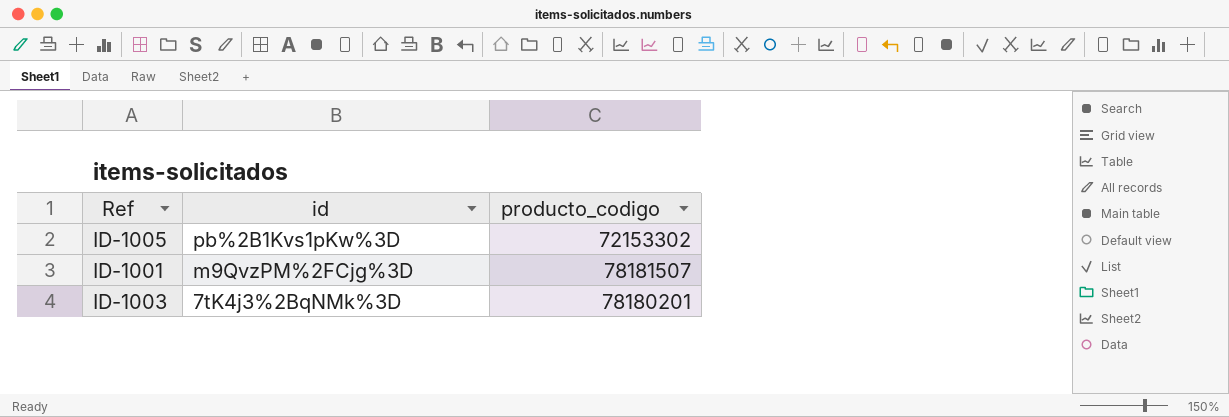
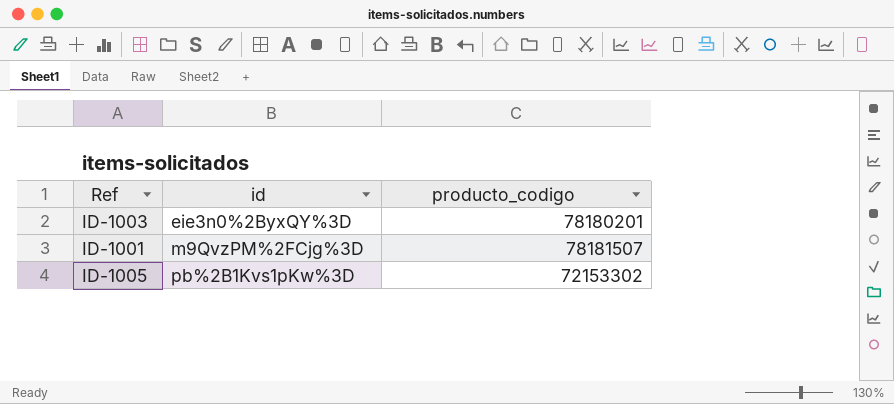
row order: id descending -> id ascending
ID-1003 | id: 7tK4j3%2BqNMk%3D -> eie3n0%2ByxQY%3D

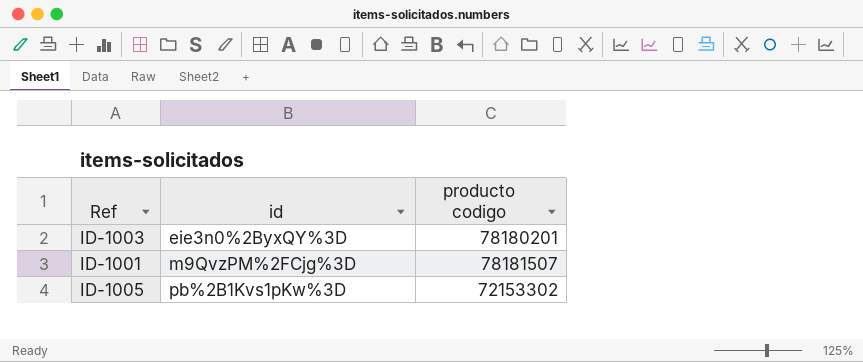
column name: producto_codigo -> producto codigo

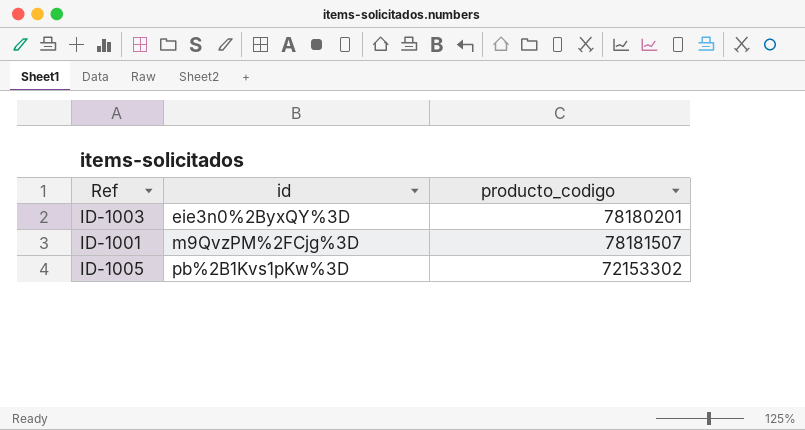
column name: producto codigo -> producto_codigo

